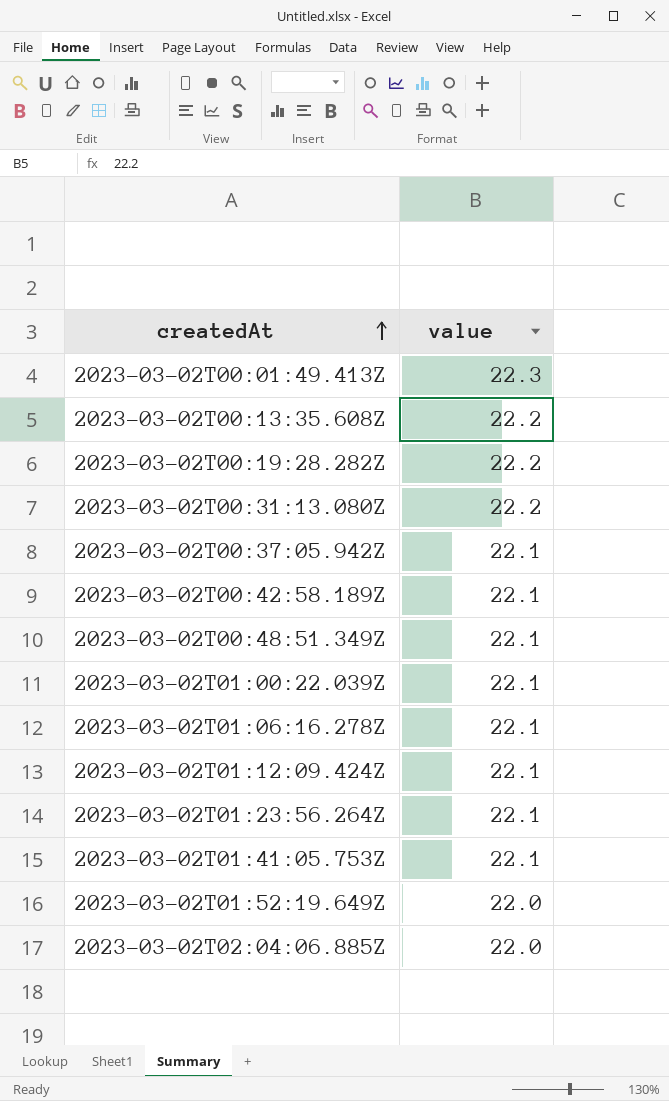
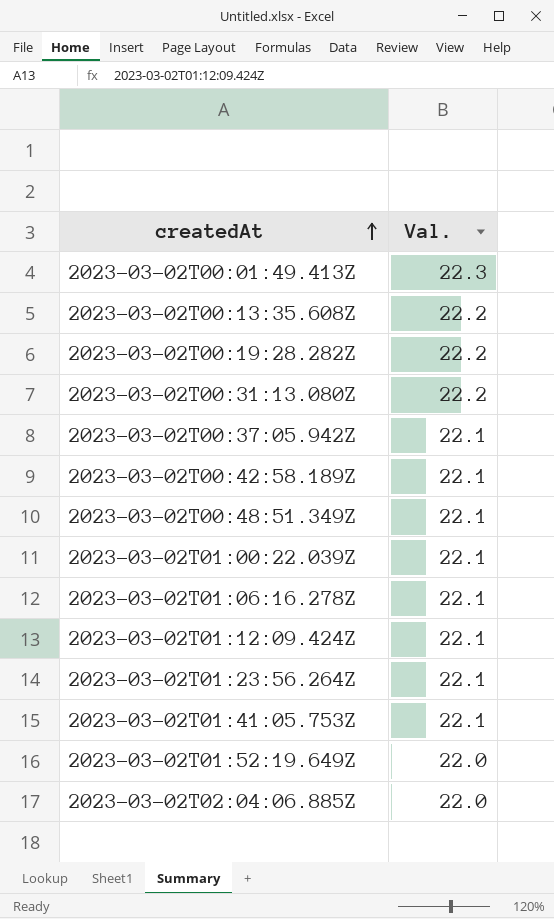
column name: value -> Val.

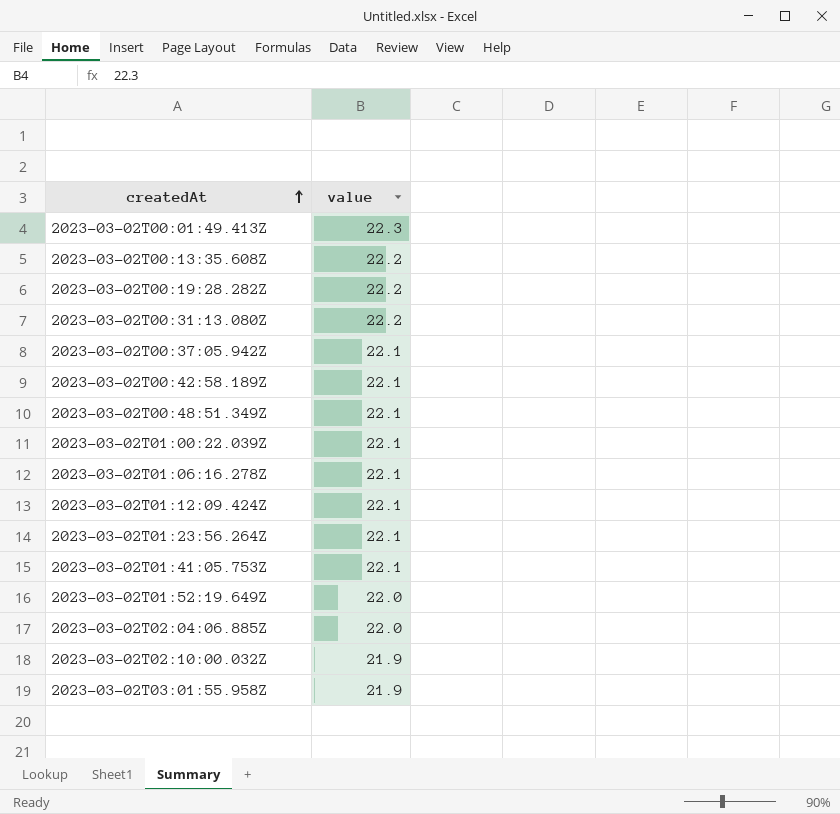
column name: Val. -> value
row 2023-03-02T02:10:00.032Z: none -> 21.9
row 2023-03-02T03:01:55.958Z: none -> 21.9

